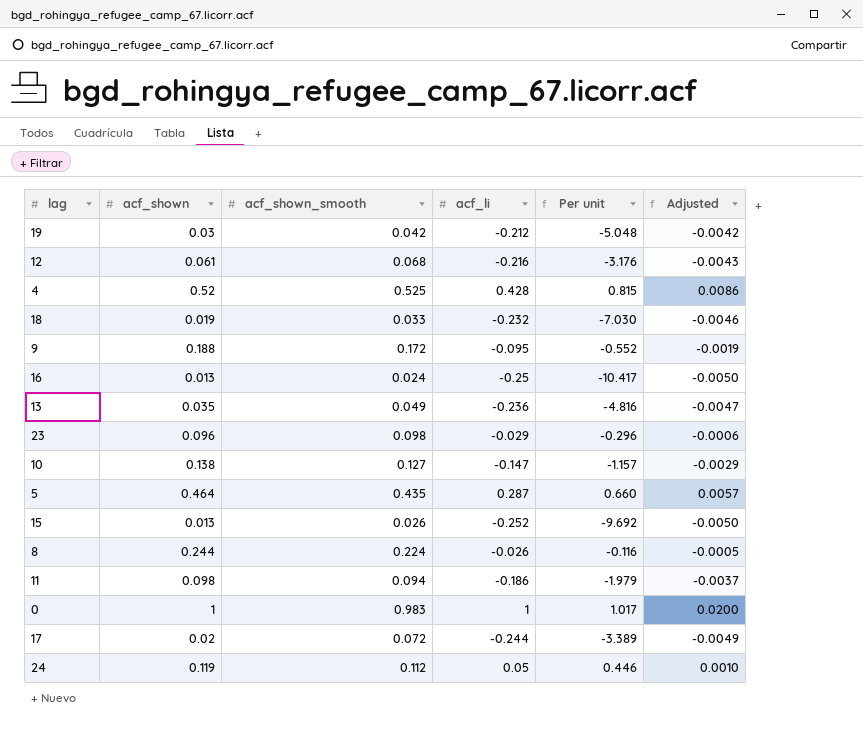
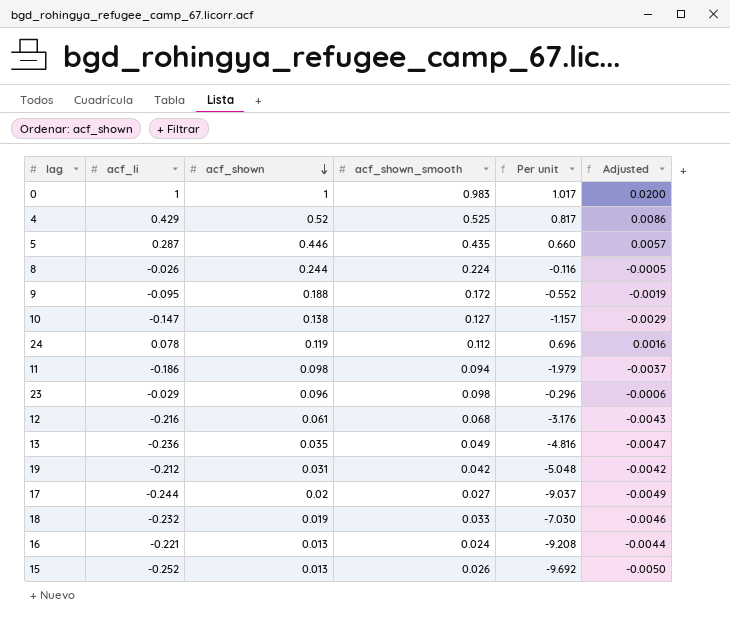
row order: none -> acf_shown descending
column acf_li | position: 4 -> 2
4 | acf_li: 0.428 -> 0.429
4 | Per unit: 0.815 -> 0.817
5 | acf_shown: 0.464 -> 0.446
24 | acf_li: 0.05 -> 0.078
24 | Per unit: 0.446 -> 0.696
24 | Adjusted: 0.0010 -> 0.0016
19 | acf_shown: 0.03 -> 0.031
17 | acf_shown_smooth: 0.072 -> 0.027
17 | Per unit: -3.389 -> -9.037
16 | acf_li: -0.25 -> -0.221
16 | Per unit: -10.417 -> -9.208
16 | Adjusted: -0.0050 -> -0.0044

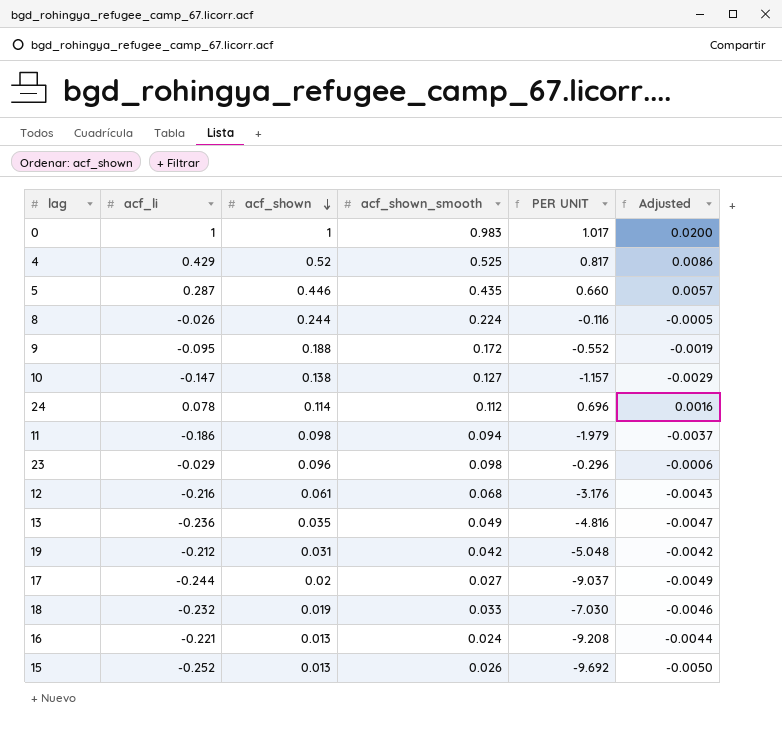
column name: Per unit -> PER UNIT
24 | acf_shown: 0.119 -> 0.114

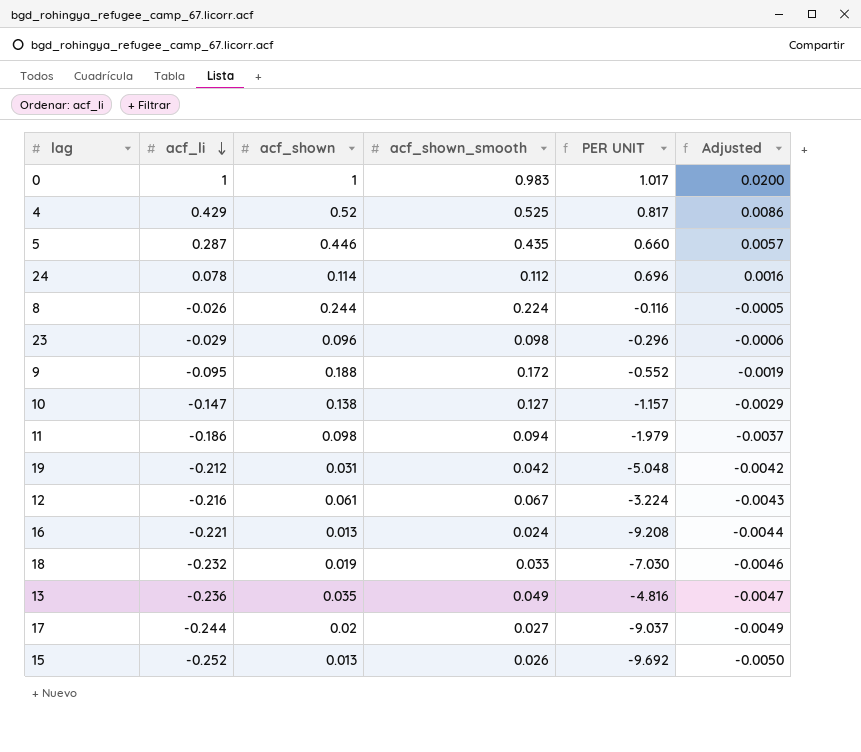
row order: acf_shown descending -> acf_li descending
12 | acf_shown_smooth: 0.068 -> 0.067
12 | PER UNIT: -3.176 -> -3.224

